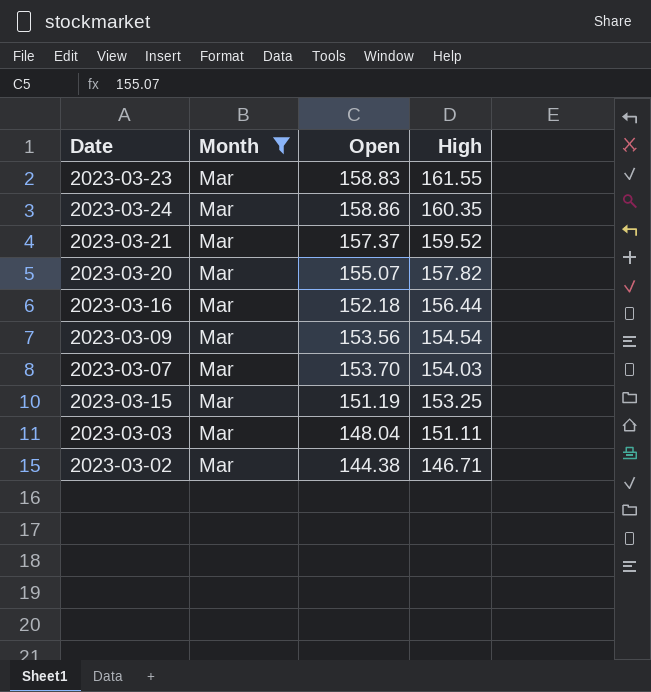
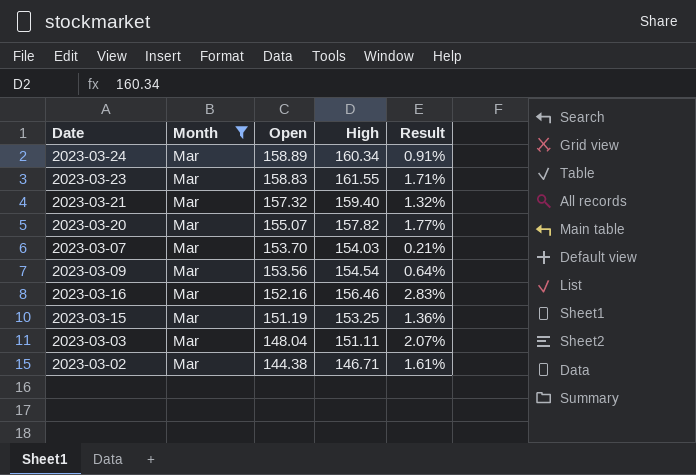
row order: High descending -> Open descending
column Result | formula: none -> ([High] - [Open]) / [Open]
2023-03-24 | Open: 158.86 -> 158.89
2023-03-24 | High: 160.35 -> 160.34
2023-03-21 | Open: 157.37 -> 157.32
2023-03-21 | High: 159.52 -> 159.40
2023-03-16 | Open: 152.18 -> 152.16
2023-03-16 | High: 156.44 -> 156.46

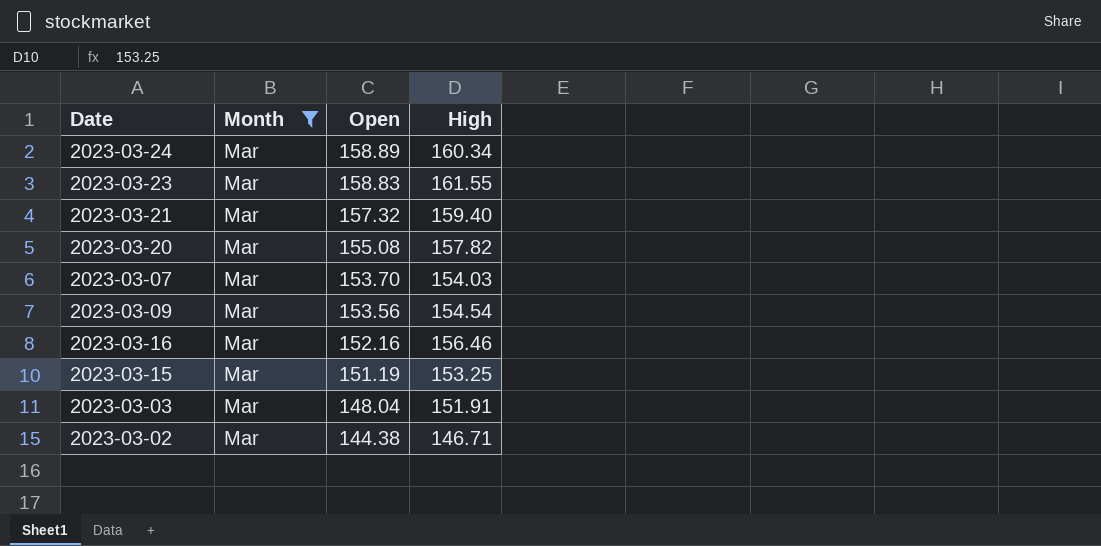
column Result | formula: ([High] - [Open]) / [Open] -> none
2023-03-20 | Open: 155.07 -> 155.08
2023-03-03 | High: 151.11 -> 151.91

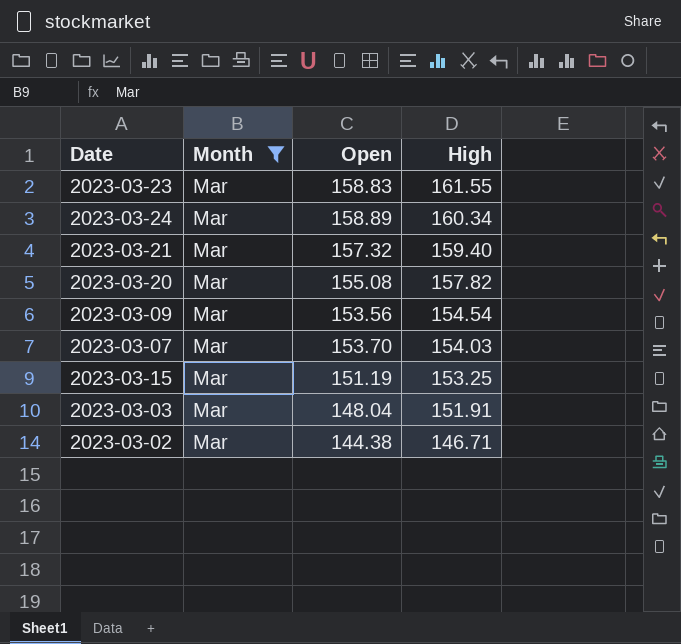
row order: Open descending -> High descending
row 2023-03-16: Mar | 152.16 | 156.46 -> none

